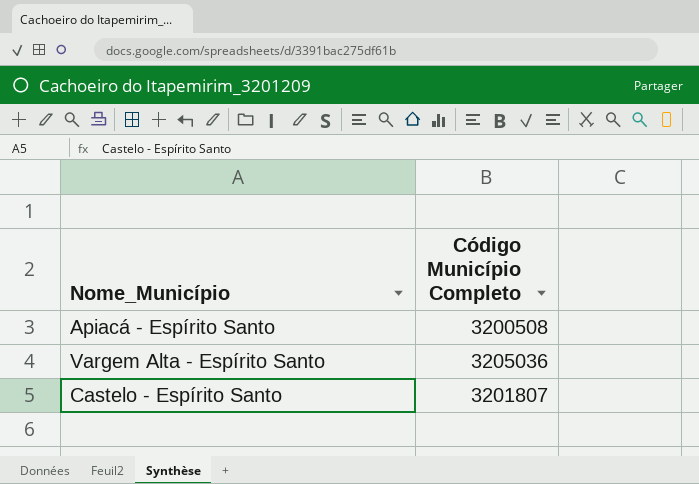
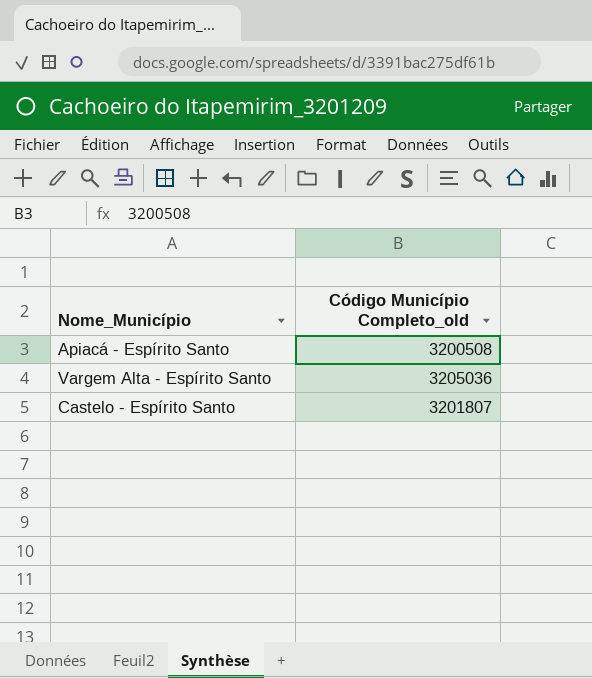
column name: Código Município Completo -> Código Município Completo_old

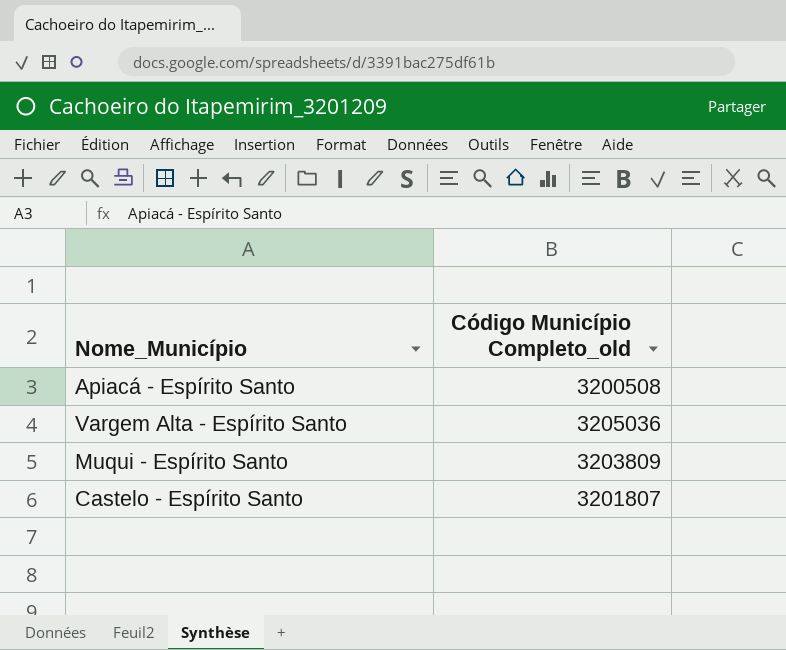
row Muqui - Espírito Santo: none -> 3203809

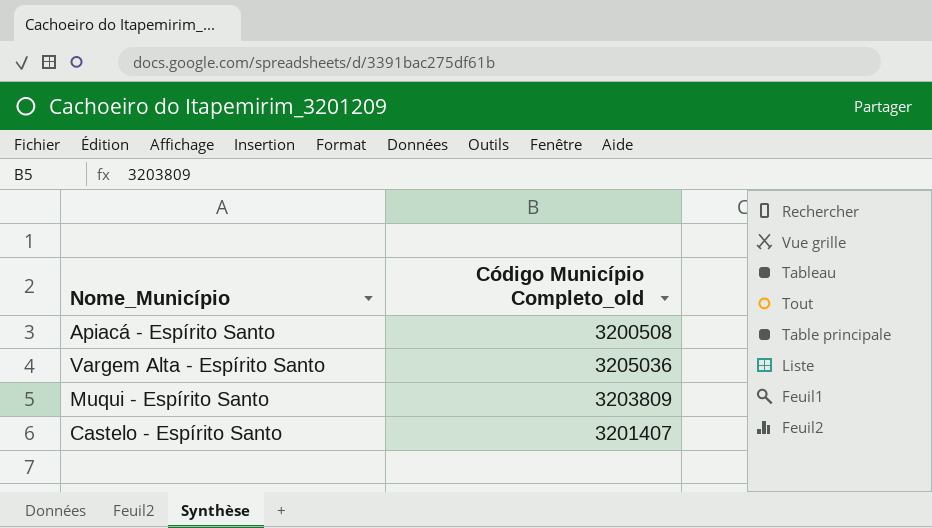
Castelo - Espírito Santo | Código Município Completo_old: 3201807 -> 3201407

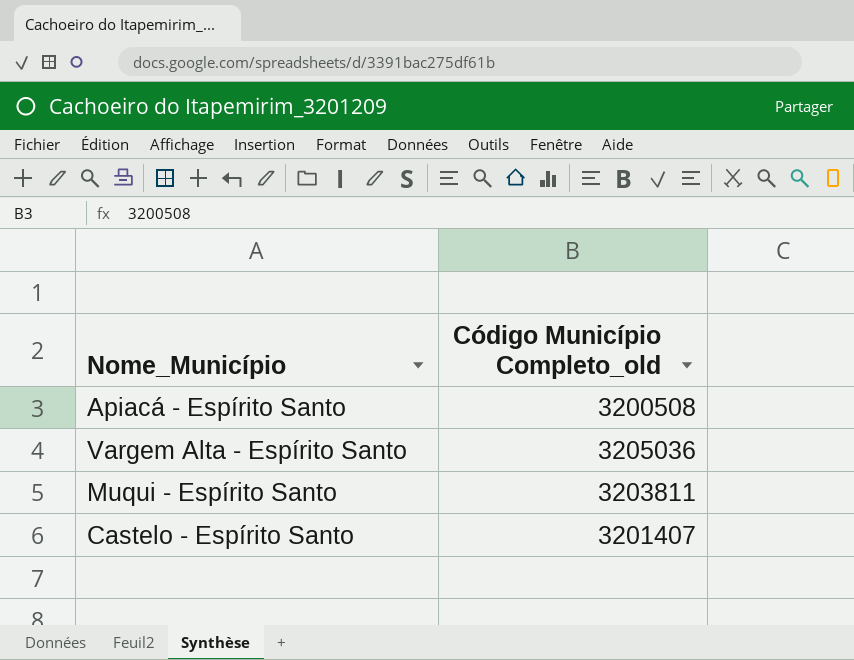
Muqui - Espírito Santo | Código Município Completo_old: 3203809 -> 3203811

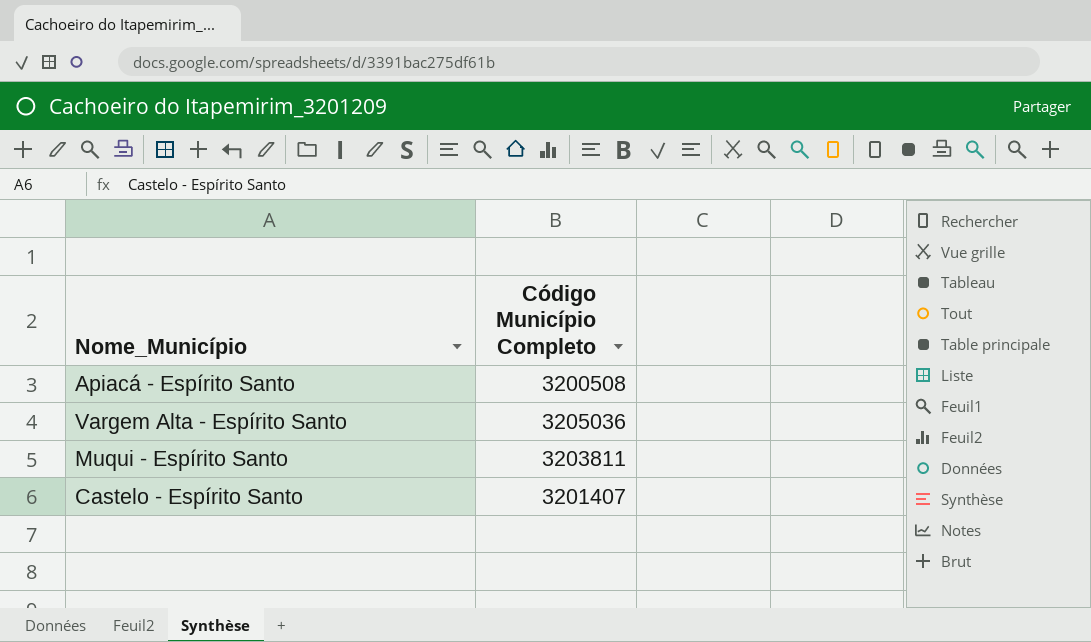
column name: Código Município Completo_old -> Código Município Completo

